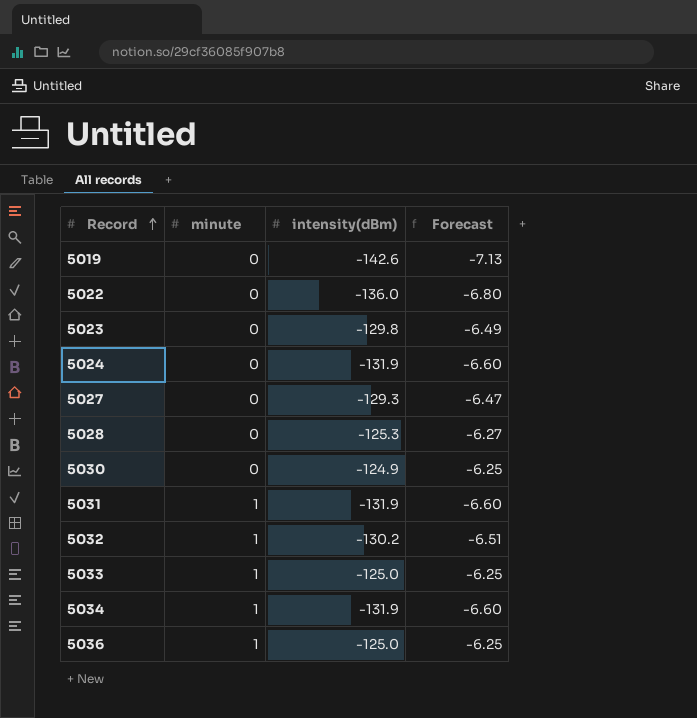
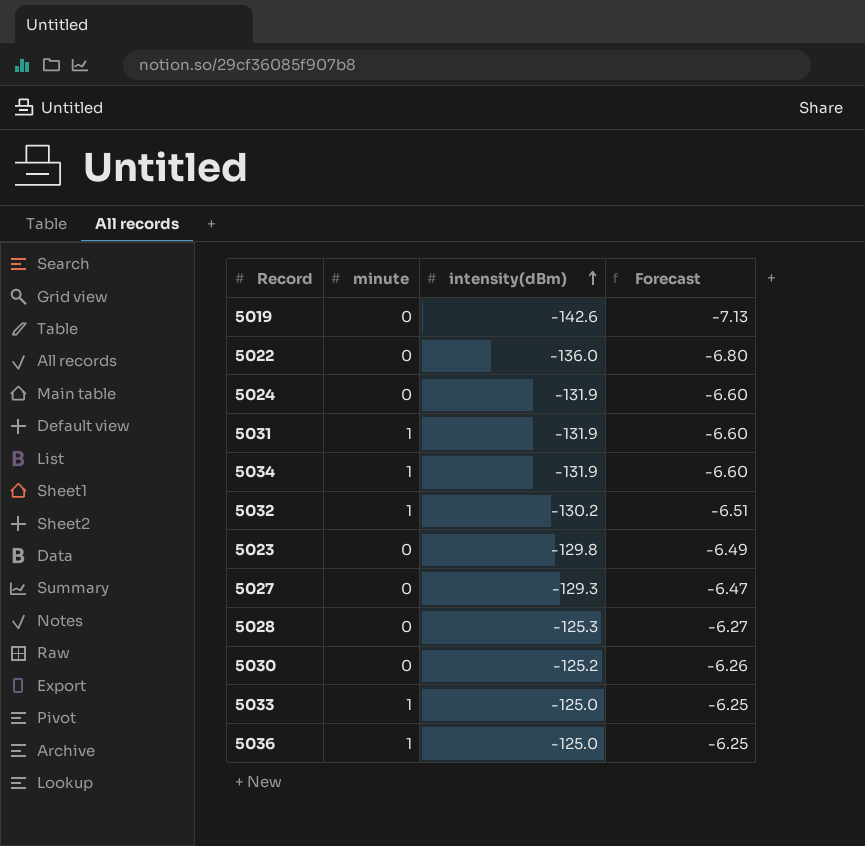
row order: Record ascending -> intensity(dBm) ascending
5030 | intensity(dBm): -124.9 -> -125.2
5030 | Forecast: -6.25 -> -6.26

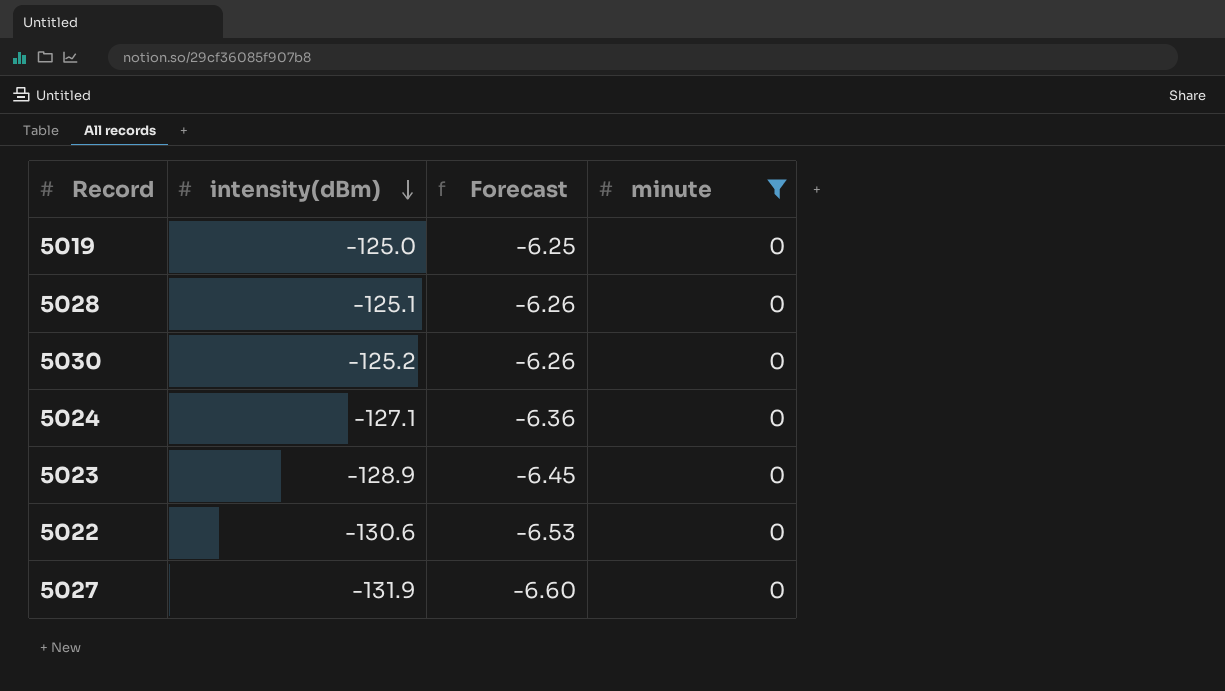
filter: none -> minute = 0
row order: intensity(dBm) ascending -> intensity(dBm) descending
column minute | position: 2 -> 4
5019 | intensity(dBm): -142.6 -> -125.0
5019 | Forecast: -7.13 -> -6.25
5028 | intensity(dBm): -125.3 -> -125.1
5028 | Forecast: -6.27 -> -6.26
5024 | intensity(dBm): -131.9 -> -127.1
5024 | Forecast: -6.60 -> -6.36
5023 | intensity(dBm): -129.8 -> -128.9
5023 | Forecast: -6.49 -> -6.45
5022 | intensity(dBm): -136.0 -> -130.6
5022 | Forecast: -6.80 -> -6.53
5027 | intensity(dBm): -129.3 -> -131.9
5027 | Forecast: -6.47 -> -6.60

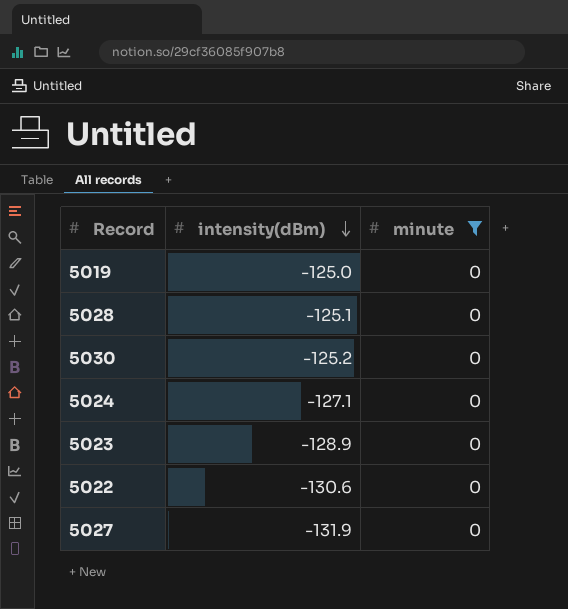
column Forecast | formula: [intensity(dBm)] * 0.05 -> none

